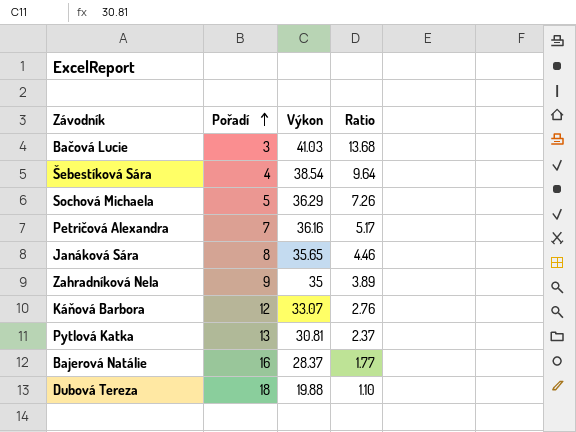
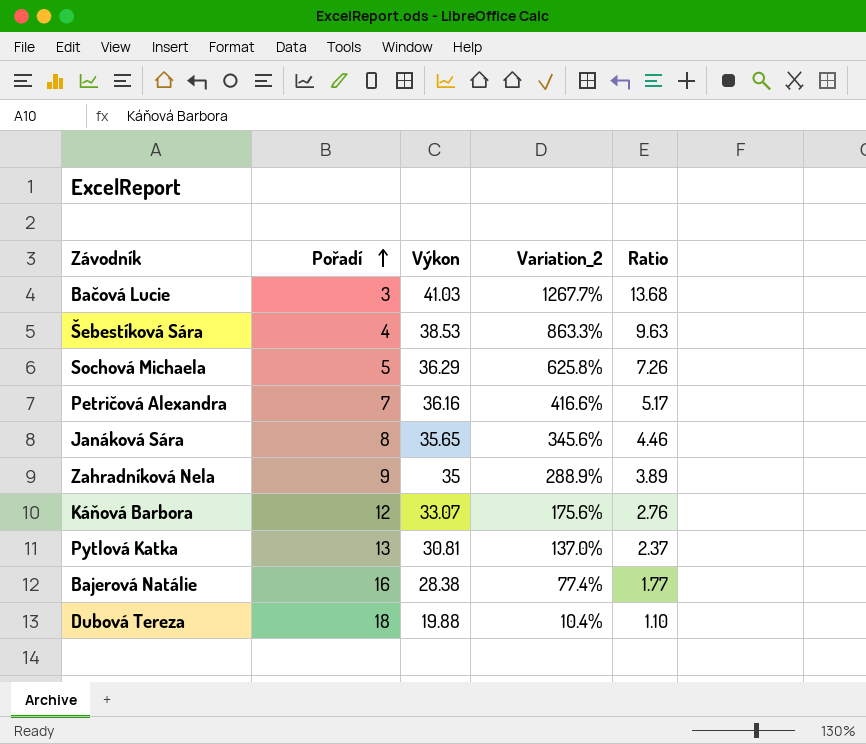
column Variation_2 | formula: none -> ([Výkon] - [Pořadí]) / [Pořadí]
Šebestíková Sára | Výkon: 38.54 -> 38.53
Šebestíková Sára | Ratio: 9.64 -> 9.63
Bajerová Natálie | Výkon: 28.37 -> 28.38

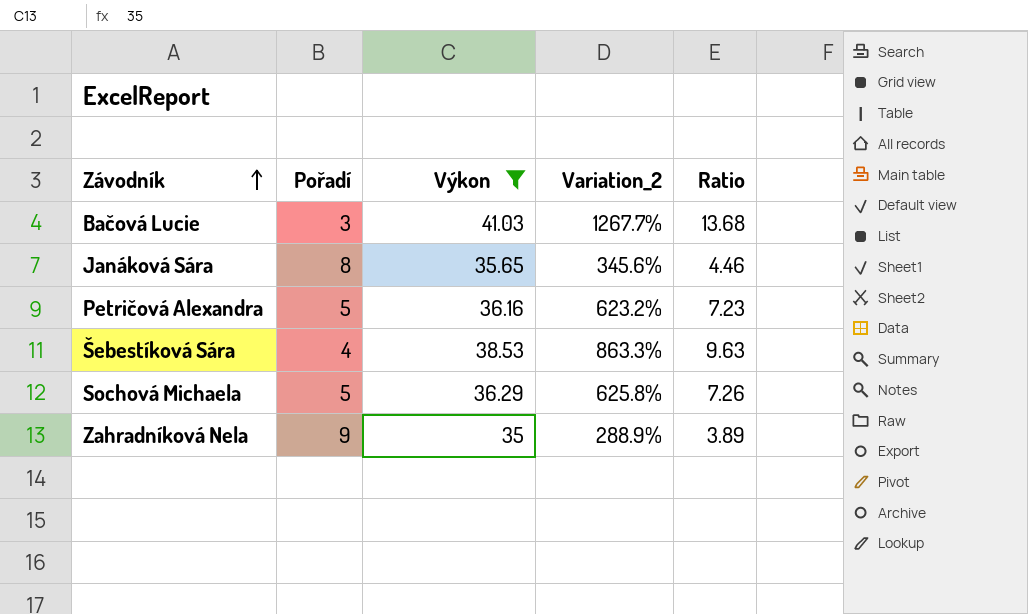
filter: none -> Výkon >= 35
row order: Pořadí ascending -> Závodník ascending
Petričová Alexandra | Pořadí: 7 -> 5
Petričová Alexandra | Variation_2: 416.6% -> 623.2%
Petričová Alexandra | Ratio: 5.17 -> 7.23

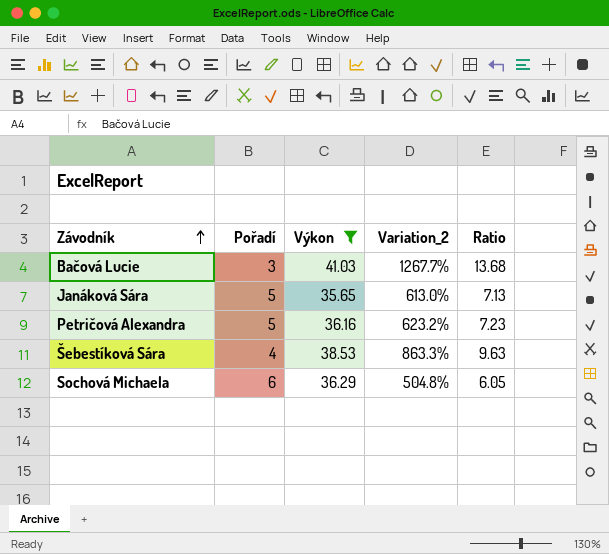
row Zahradníková Nela: 9 | 35 | 288.9% | 3.89 -> none
Janáková Sára | Pořadí: 8 -> 5
Janáková Sára | Variation_2: 345.6% -> 613.0%
Janáková Sára | Ratio: 4.46 -> 7.13
Sochová Michaela | Pořadí: 5 -> 6
Sochová Michaela | Variation_2: 625.8% -> 504.8%
Sochová Michaela | Ratio: 7.26 -> 6.05

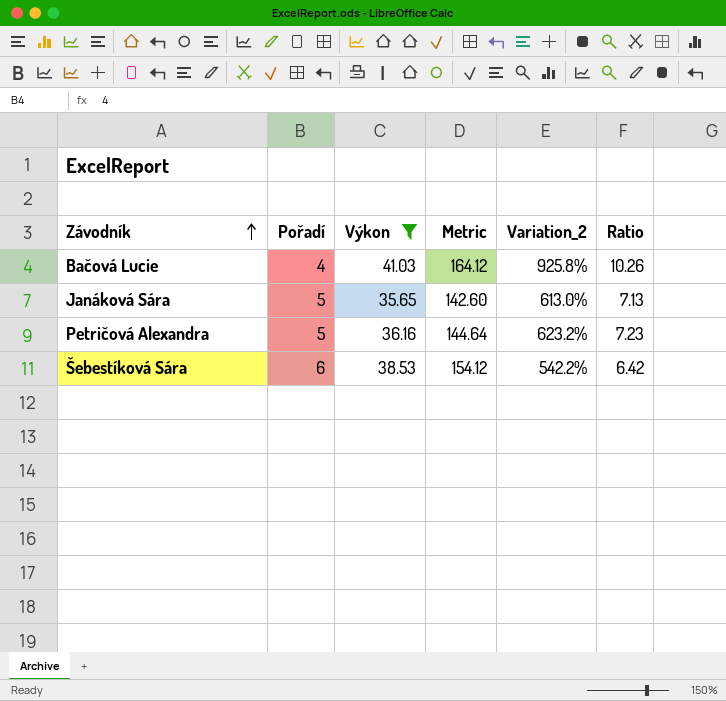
column Metric | formula: none -> [Výkon] * 4
row Sochová Michaela: 6 | 36.29 | 504.8% | 6.05 -> none
Bačová Lucie | Pořadí: 3 -> 4
Bačová Lucie | Variation_2: 1267.7% -> 925.8%
Bačová Lucie | Ratio: 13.68 -> 10.26
Šebestíková Sára | Pořadí: 4 -> 6
Šebestíková Sára | Variation_2: 863.3% -> 542.2%
Šebestíková Sára | Ratio: 9.63 -> 6.42

